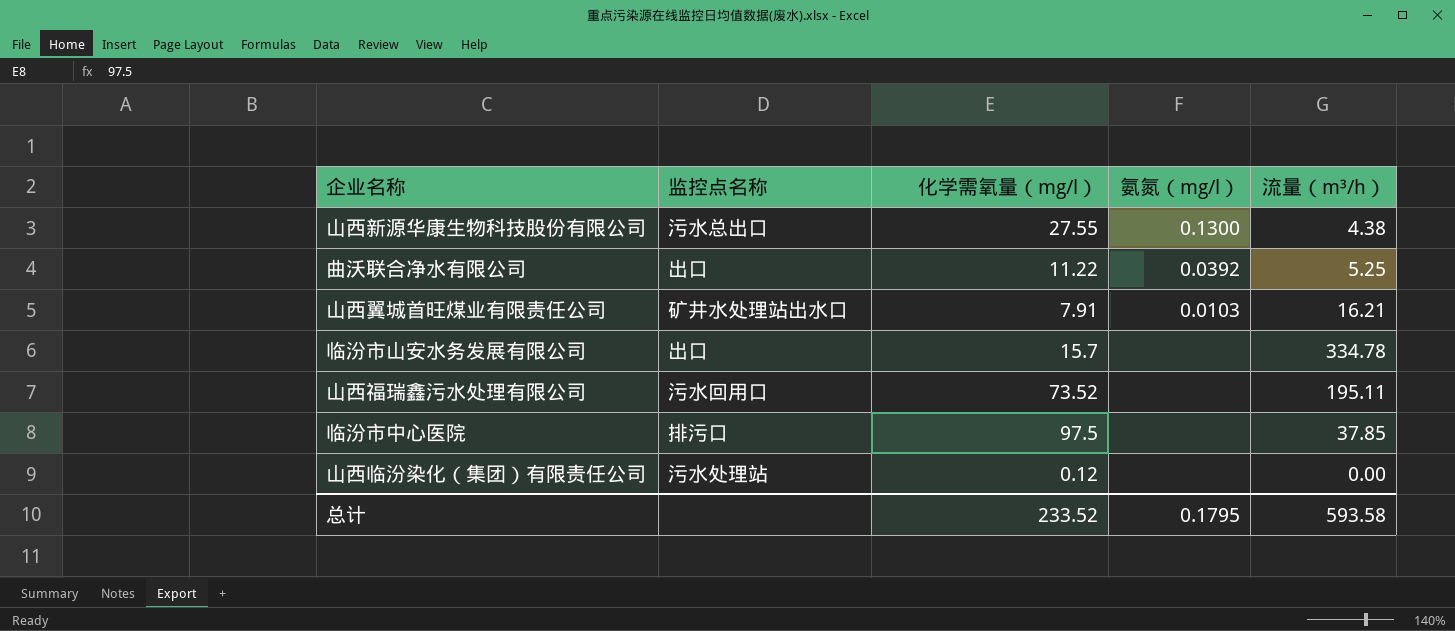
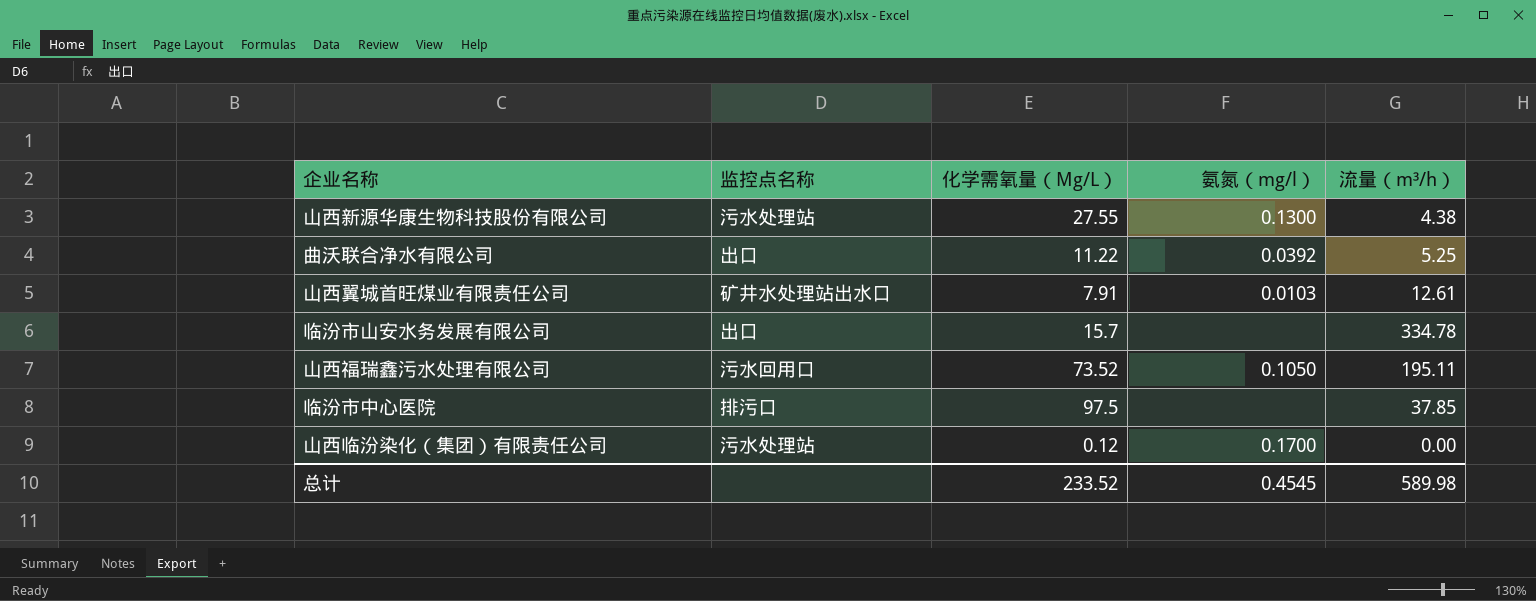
column name: 化学需氧量（mg/l） -> 化学需氧量（Mg/L）
山西新源华康生物科技股份有限公司 | 监控点名称: 污水总出口 -> 污水处理站
山西翼城首旺煤业有限责任公司 | 流量（m³/h）: 16.21 -> 12.61
山西福瑞鑫污水处理有限公司 | 氨氮（mg/l）: none -> 0.1050
山西临汾染化（集团）有限责任公司 | 氨氮（mg/l）: none -> 0.1700
总计 | 氨氮（mg/l）: 0.1795 -> 0.4545
总计 | 流量（m³/h）: 593.58 -> 589.98

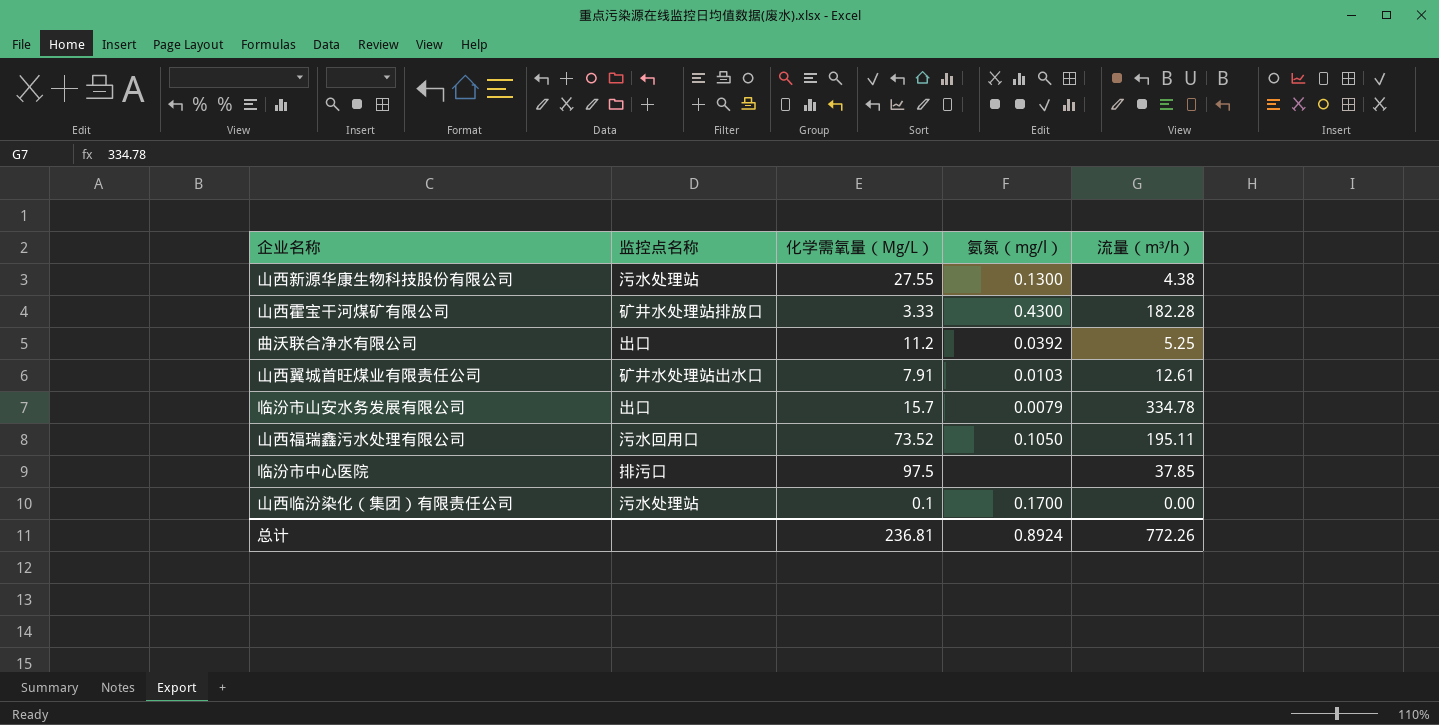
row 山西霍宝干河煤矿有限公司: none -> 矿井水处理站排放口 | 3.33 | 0.4300 | 182.28
曲沃联合净水有限公司 | 化学需氧量（Mg/L）: 11.22 -> 11.2
临汾市山安水务发展有限公司 | 氨氮（mg/l）: none -> 0.0079
山西临汾染化（集团）有限责任公司 | 化学需氧量（Mg/L）: 0.12 -> 0.1
总计 | 化学需氧量（Mg/L）: 233.52 -> 236.81
总计 | 氨氮（mg/l）: 0.4545 -> 0.8924
总计 | 流量（m³/h）: 589.98 -> 772.26

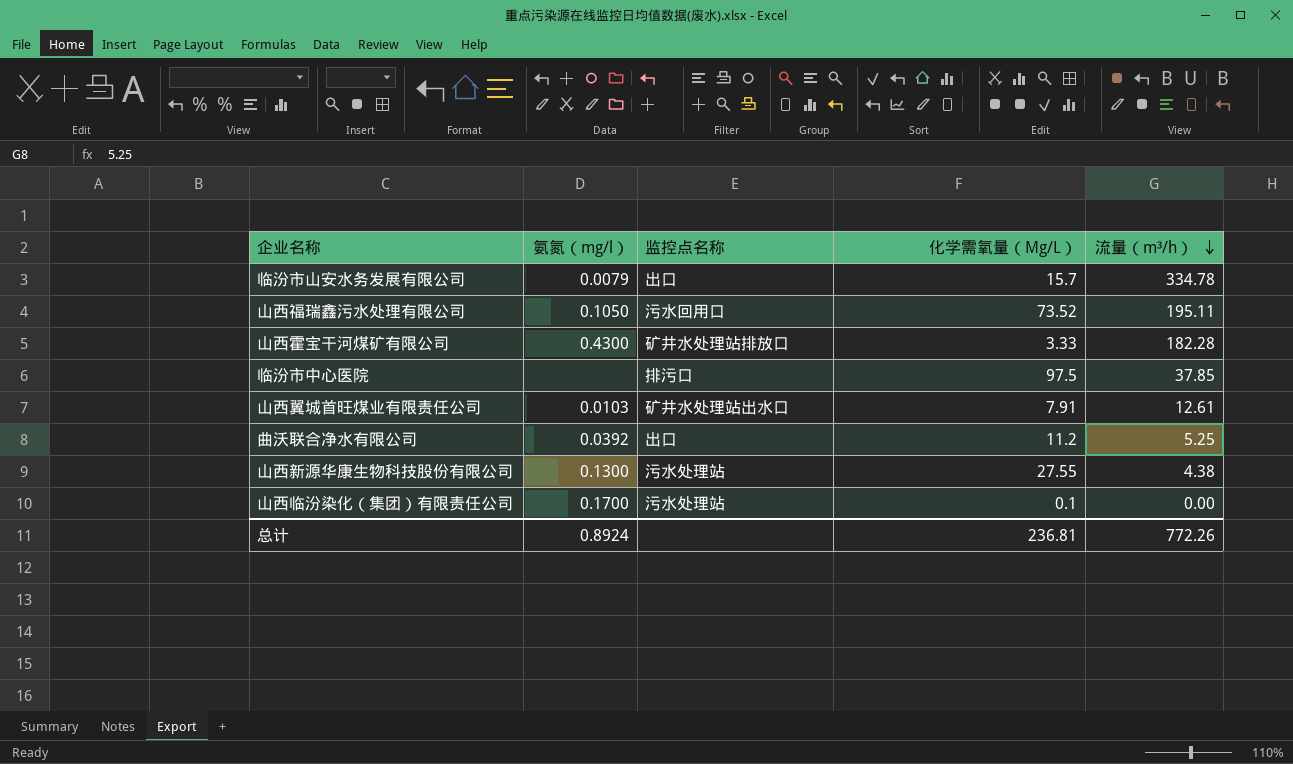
row order: none -> 流量（m³/h） descending
column 氨氮（mg/l） | position: 4 -> 2

